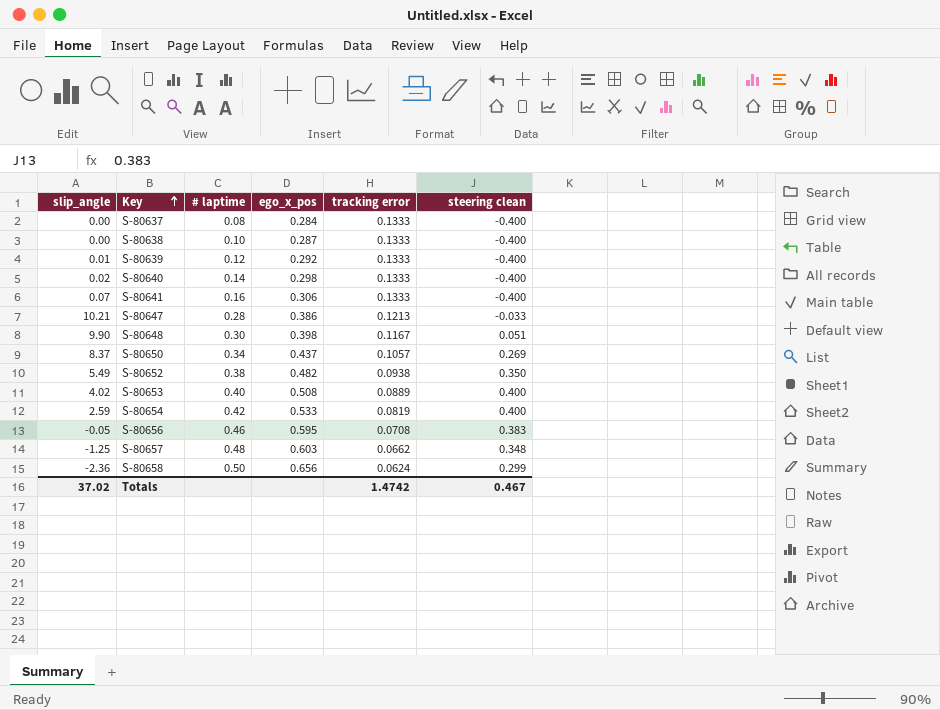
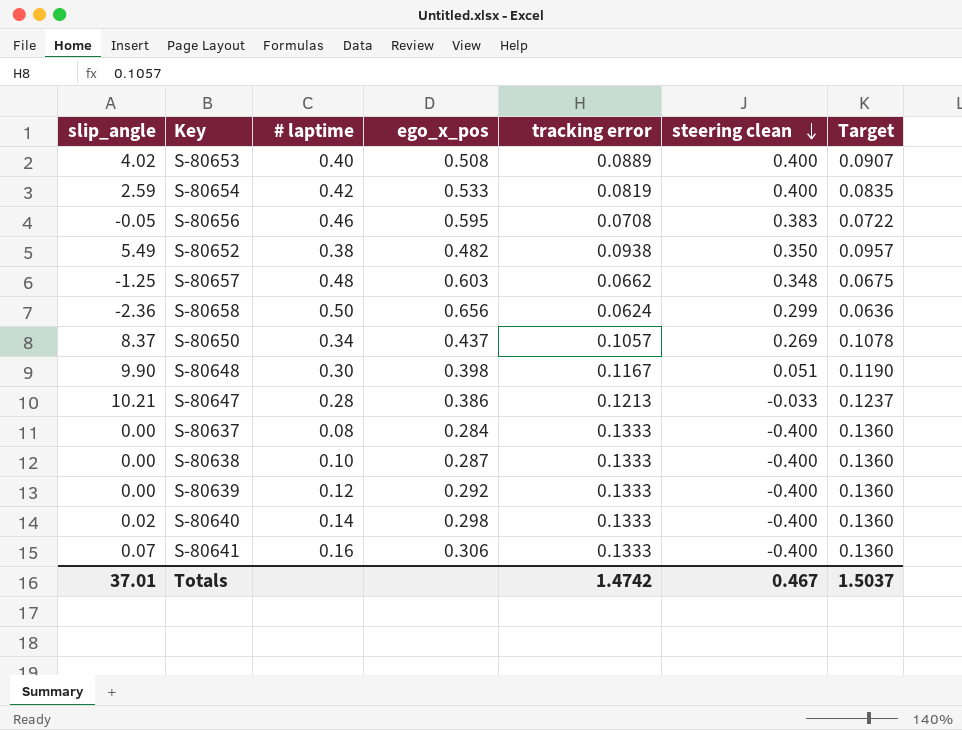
row order: Key ascending -> steering clean descending
column Target | formula: none -> [tracking error] * 1.02
S-80639 | slip_angle: 0.01 -> 0.00
Totals | slip_angle: 37.02 -> 37.01

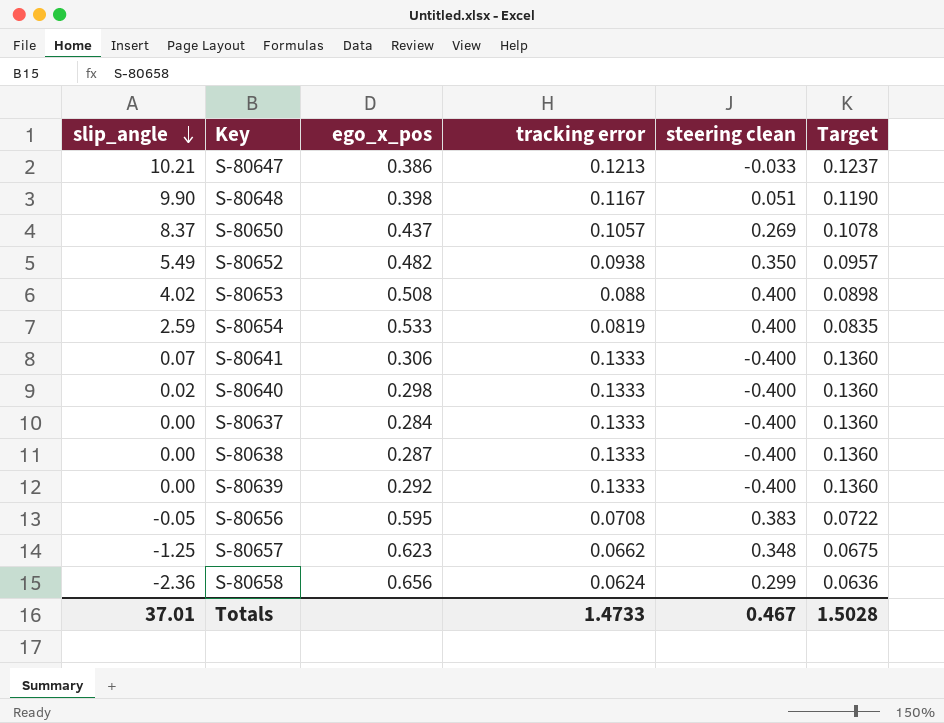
row order: steering clean descending -> slip_angle descending
column # laptime | position: 3 -> none
S-80653 | tracking error: 0.0889 -> 0.088
S-80653 | Target: 0.0907 -> 0.0898
S-80657 | ego_x_pos: 0.603 -> 0.623
Totals | tracking error: 1.4742 -> 1.4733
Totals | Target: 1.5037 -> 1.5028

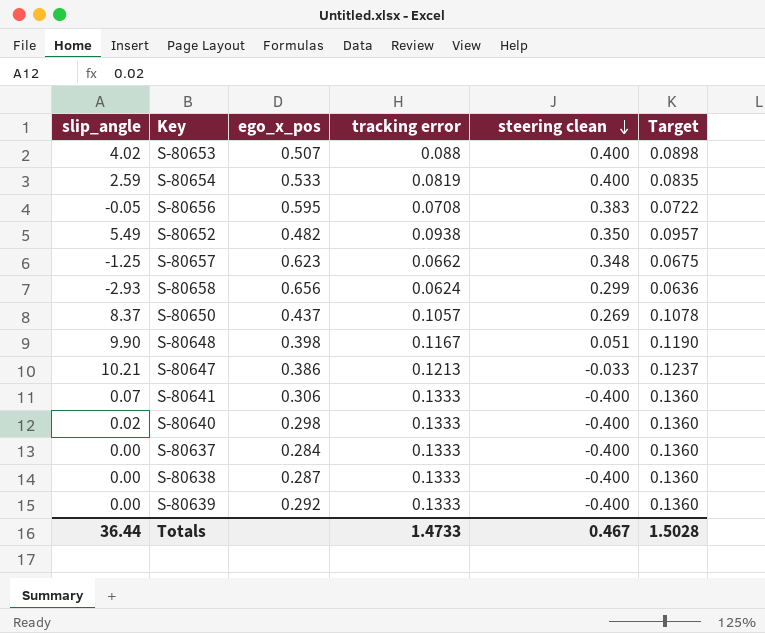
row order: slip_angle descending -> steering clean descending
S-80653 | ego_x_pos: 0.508 -> 0.507
S-80658 | slip_angle: -2.36 -> -2.93
Totals | slip_angle: 37.01 -> 36.44

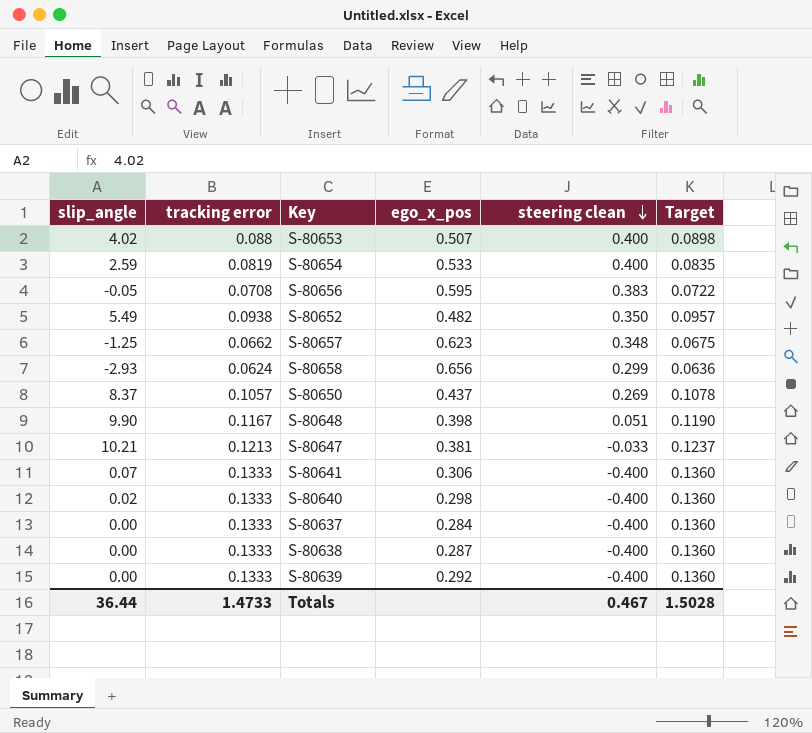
column tracking error | position: 4 -> 2
S-80647 | ego_x_pos: 0.386 -> 0.381

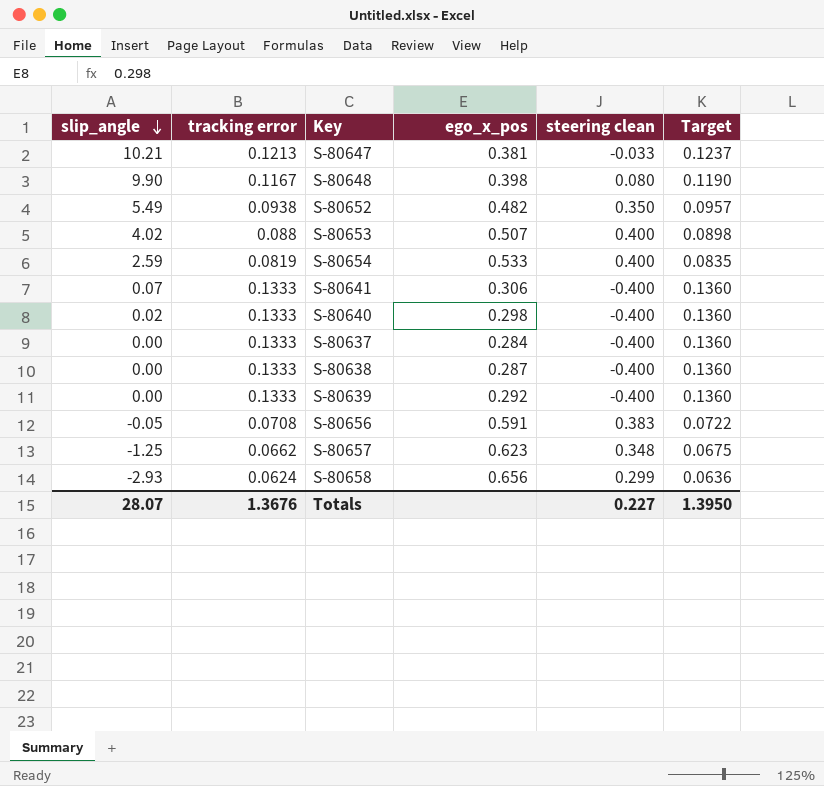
row order: steering clean descending -> slip_angle descending
row S-80650: 8.37 | 0.1057 | 0.437 | 0.269 | 0.1078 -> none
S-80648 | steering clean: 0.051 -> 0.080
S-80656 | ego_x_pos: 0.595 -> 0.591
Totals | slip_angle: 36.44 -> 28.07
Totals | tracking error: 1.4733 -> 1.3676
Totals | steering clean: 0.467 -> 0.227
Totals | Target: 1.5028 -> 1.3950

